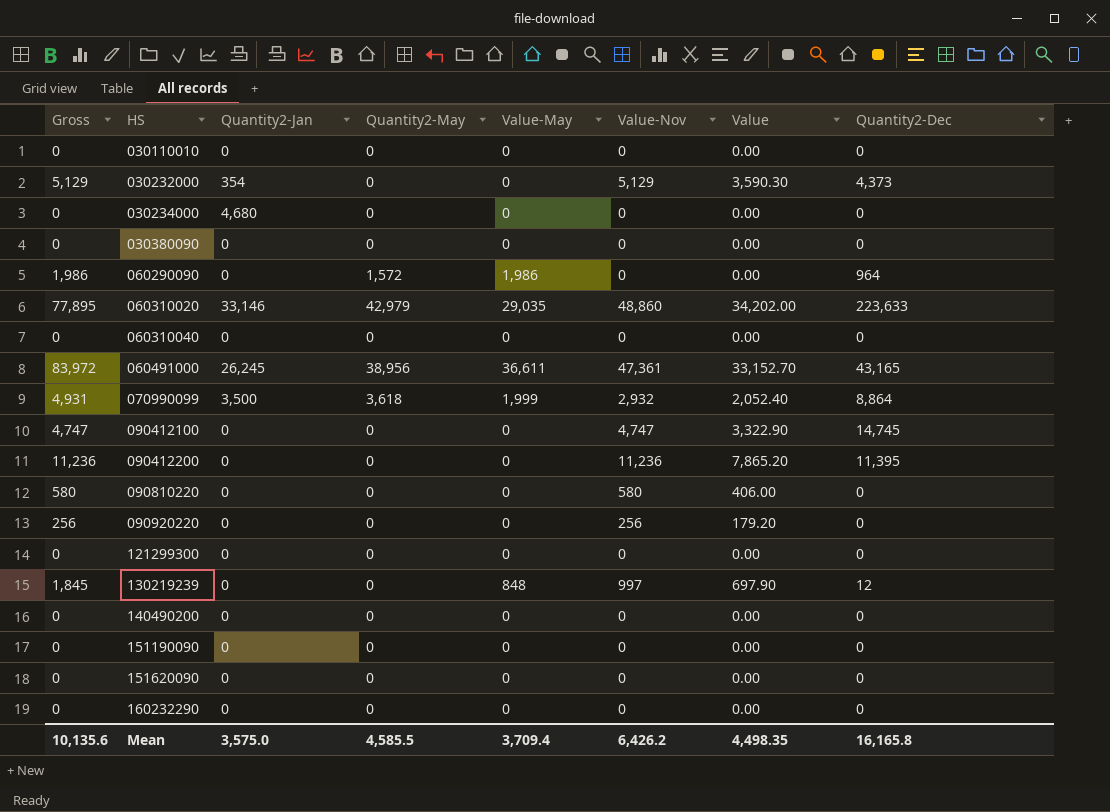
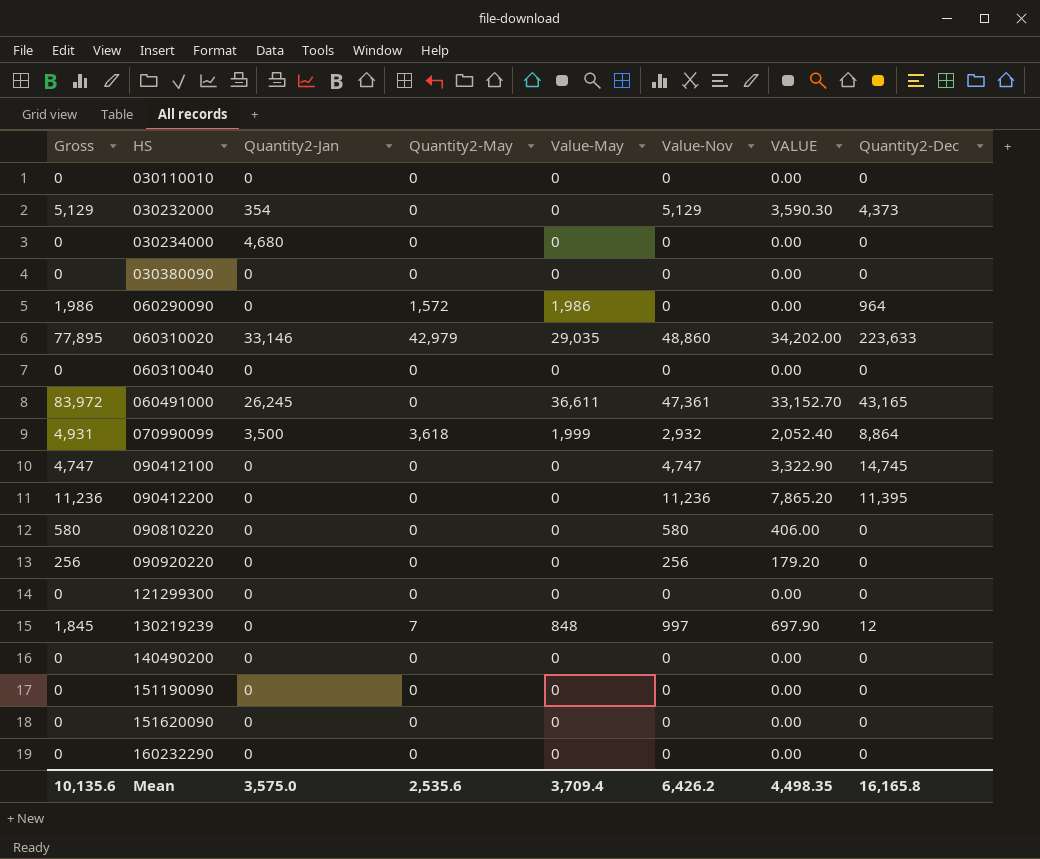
column name: Value -> VALUE
060491000 | Quantity2-May: 38,956 -> 0
130219239 | Quantity2-May: 0 -> 7
Mean | Quantity2-May: 4,585.5 -> 2,535.6

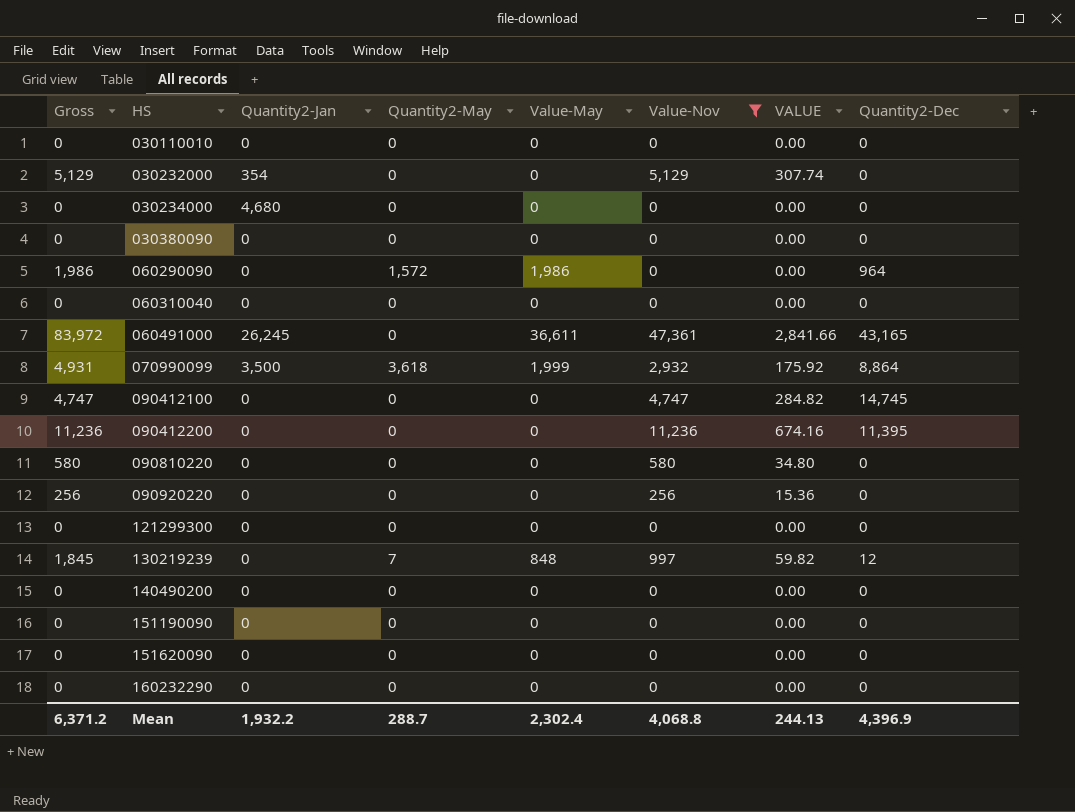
filter: none -> Value-Nov != 48,860
column VALUE | formula: [Value-Nov] * 0.7 -> [Value-Nov] * 0.06
030232000 | Quantity2-Dec: 4,373 -> 0
Mean | Gross: 10,135.6 -> 6,371.2
Mean | Quantity2-Jan: 3,575.0 -> 1,932.2
Mean | Quantity2-May: 2,535.6 -> 288.7
Mean | Value-May: 3,709.4 -> 2,302.4
Mean | Value-Nov: 6,426.2 -> 4,068.8
Mean | VALUE: 4,498.35 -> 244.13
Mean | Quantity2-Dec: 16,165.8 -> 4,396.9

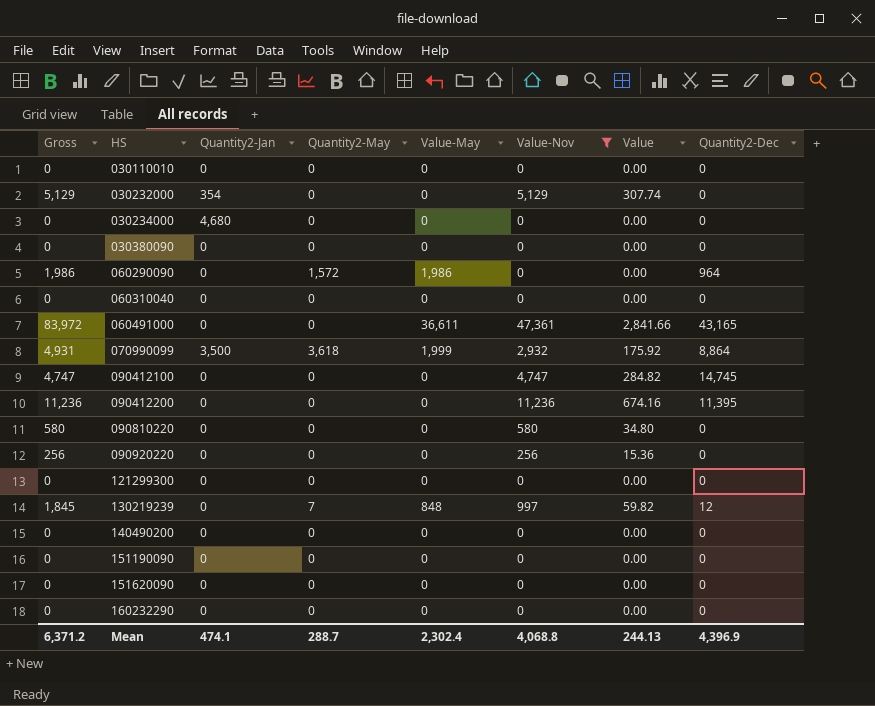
column name: VALUE -> Value
060491000 | Quantity2-Jan: 26,245 -> 0
Mean | Quantity2-Jan: 1,932.2 -> 474.1

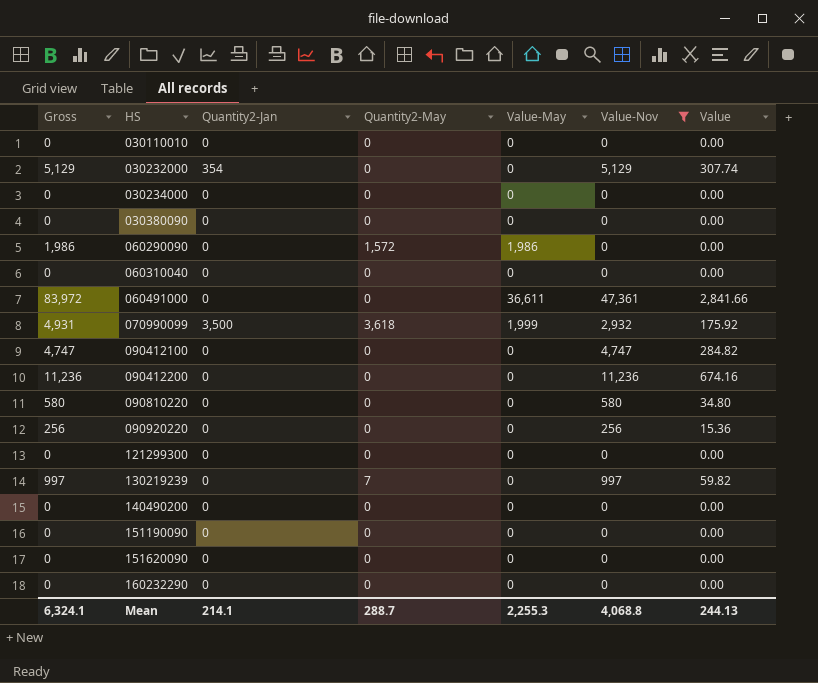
column Quantity2-Dec | position: 8 -> none
030234000 | Quantity2-Jan: 4,680 -> 0
130219239 | Gross: 1,845 -> 997
130219239 | Value-May: 848 -> 0
Mean | Gross: 6,371.2 -> 6,324.1
Mean | Quantity2-Jan: 474.1 -> 214.1
Mean | Value-May: 2,302.4 -> 2,255.3

